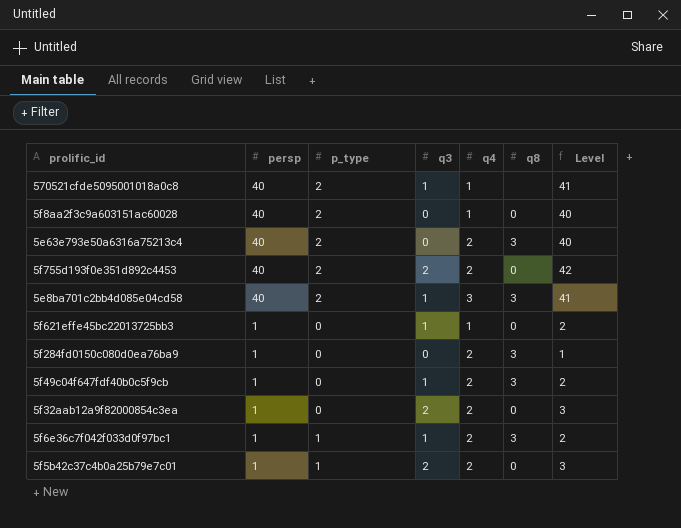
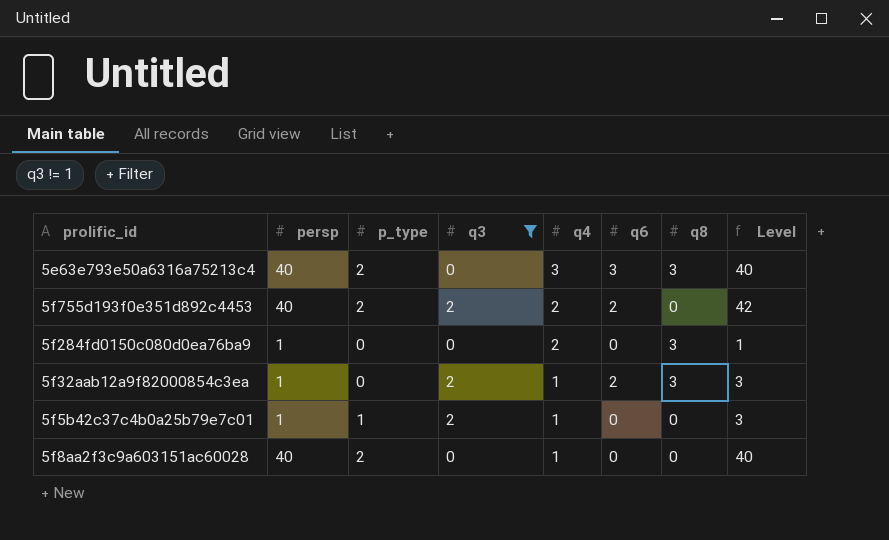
filter: none -> q3 != 1
row order: persp descending -> q4 descending
column q6 | position: none -> 6
5e63e793e50a6316a75213c4 | q4: 2 -> 3
5f32aab12a9f82000854c3ea | q4: 2 -> 1
5f32aab12a9f82000854c3ea | q8: 0 -> 3
5f5b42c37c4b0a25b79e7c01 | q4: 2 -> 1

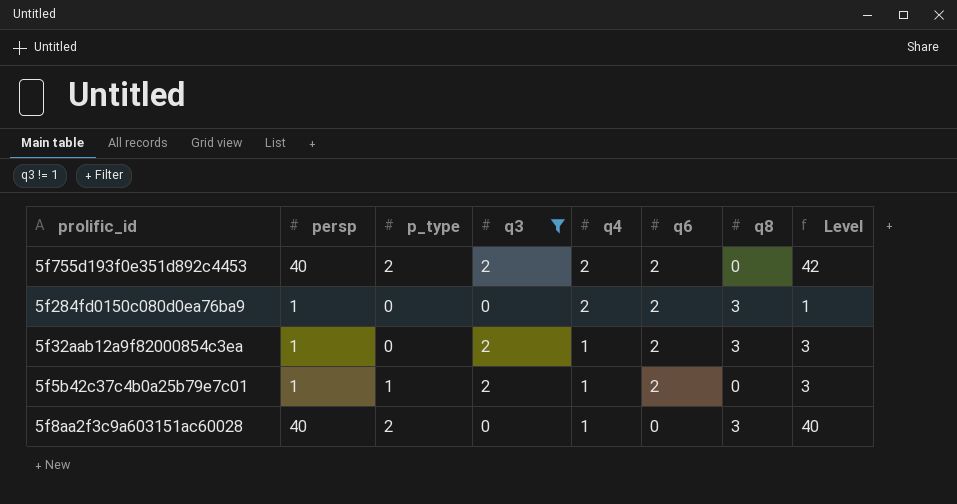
row 5e63e793e50a6316a75213c4: 40 | 2 | 0 | 3 | 3 | 3 | 40 -> none
5f284fd0150c080d0ea76ba9 | q6: 0 -> 2
5f5b42c37c4b0a25b79e7c01 | q6: 0 -> 2
5f8aa2f3c9a603151ac60028 | q8: 0 -> 3

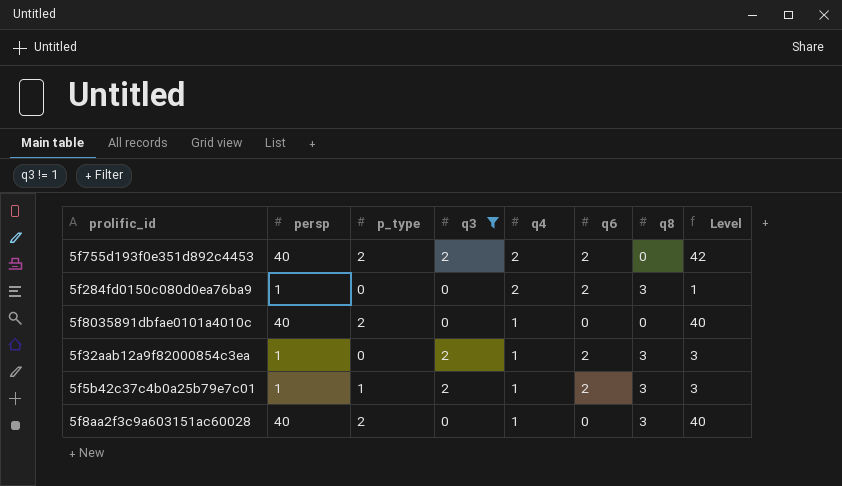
row 5f8035891dbfae0101a4010c: none -> 40 | 2 | 0 | 1 | 0 | 0 | 40
5f5b42c37c4b0a25b79e7c01 | q8: 0 -> 3

